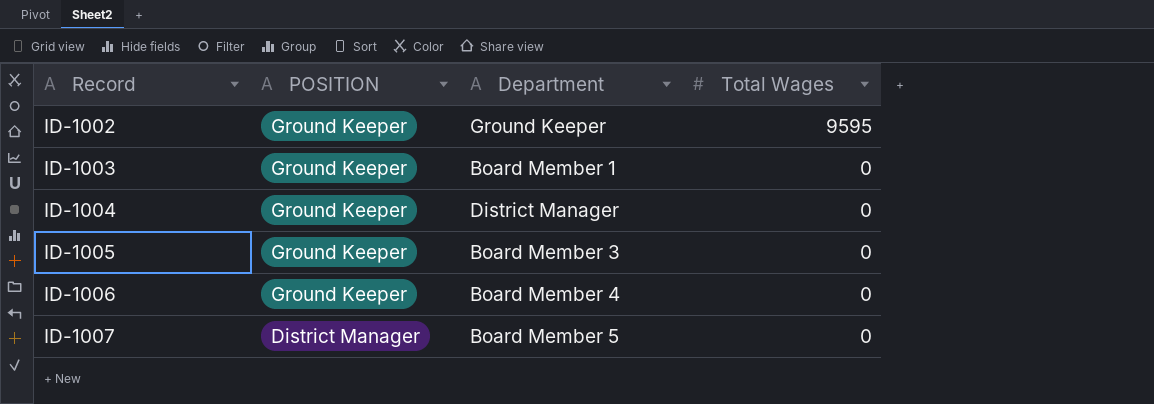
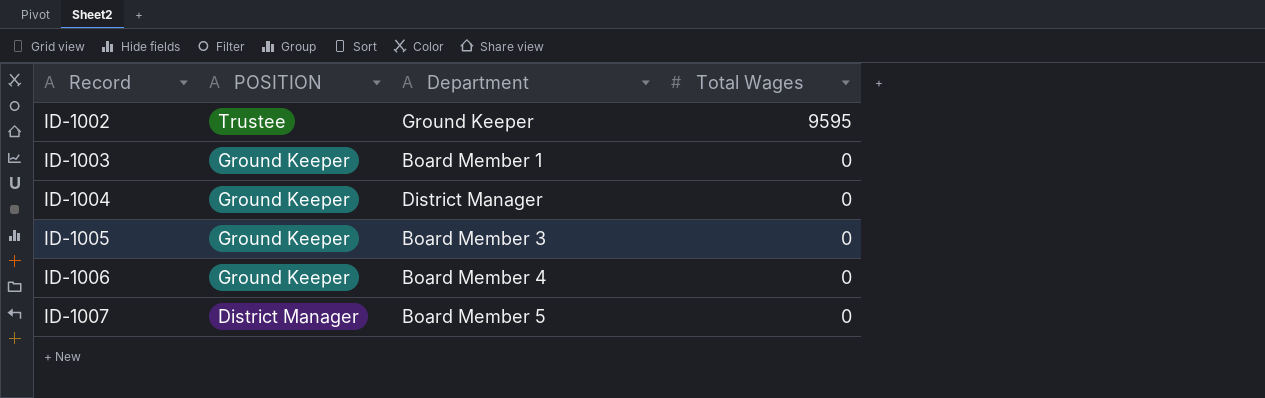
ID-1002 | POSITION: Ground Keeper -> Trustee

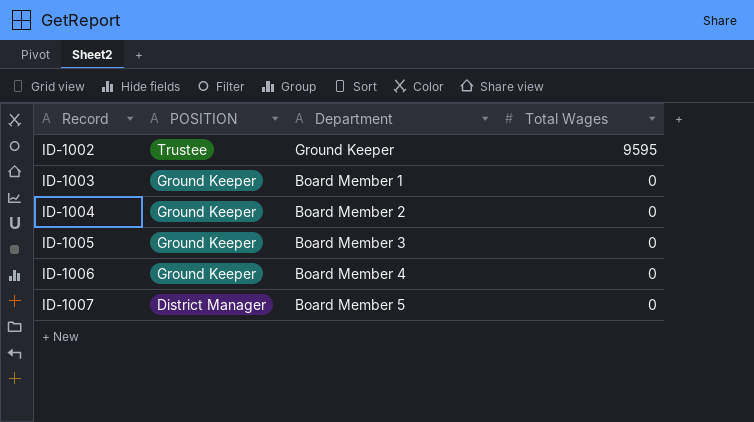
ID-1004 | Department: District Manager -> Board Member 2

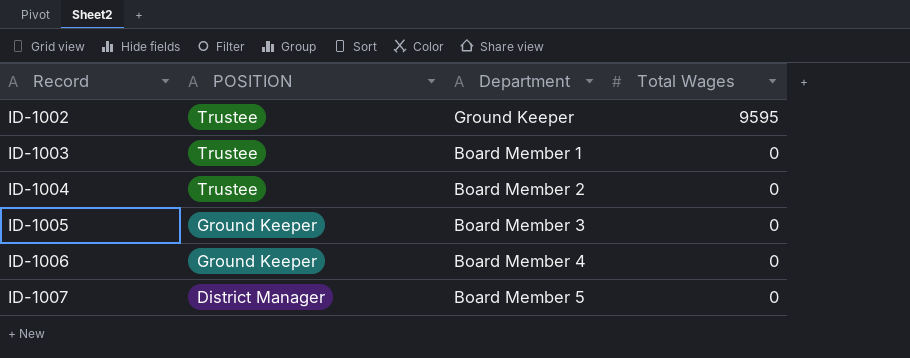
ID-1003 | POSITION: Ground Keeper -> Trustee
ID-1004 | POSITION: Ground Keeper -> Trustee

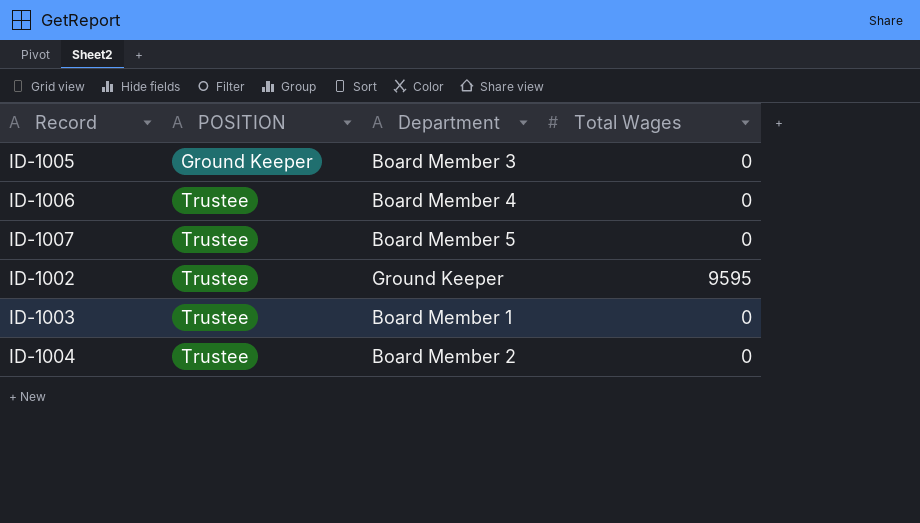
row order: Record ascending -> POSITION ascending
ID-1006 | POSITION: Ground Keeper -> Trustee
ID-1007 | POSITION: District Manager -> Trustee

